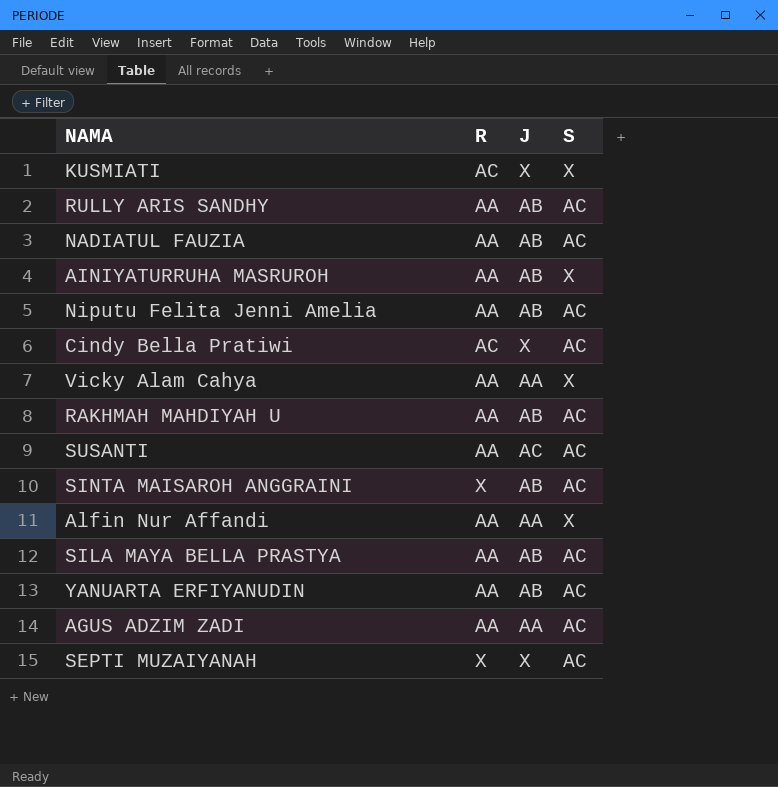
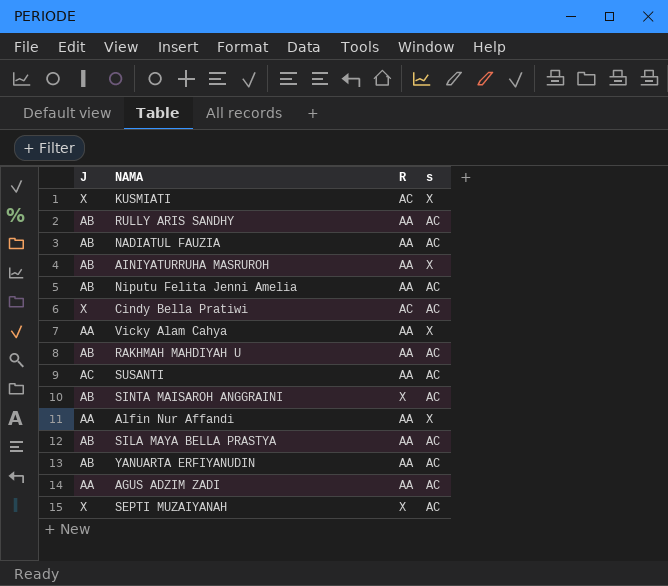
column J | position: 3 -> 1
column name: S -> s

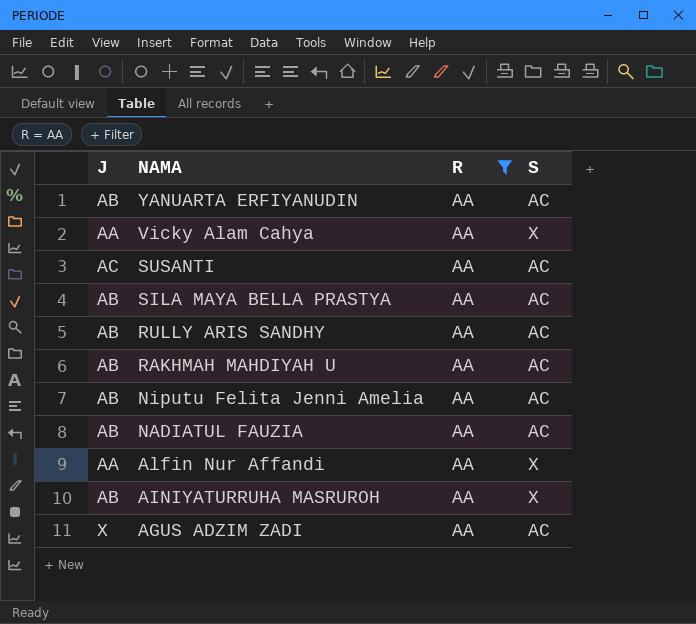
filter: none -> R = AA
row order: none -> NAMA descending
column name: s -> S
AGUS ADZIM ZADI | J: AA -> X

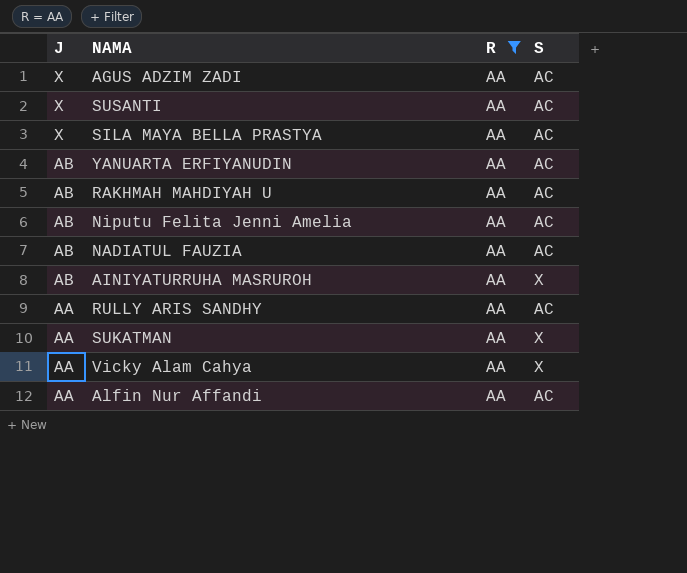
row order: NAMA descending -> J descending
SUSANTI | J: AC -> X
SILA MAYA BELLA PRASTYA | J: AB -> X
RULLY ARIS SANDHY | J: AB -> AA
row SUKATMAN: none -> AA | AA | X
Alfin Nur Affandi | S: X -> AC

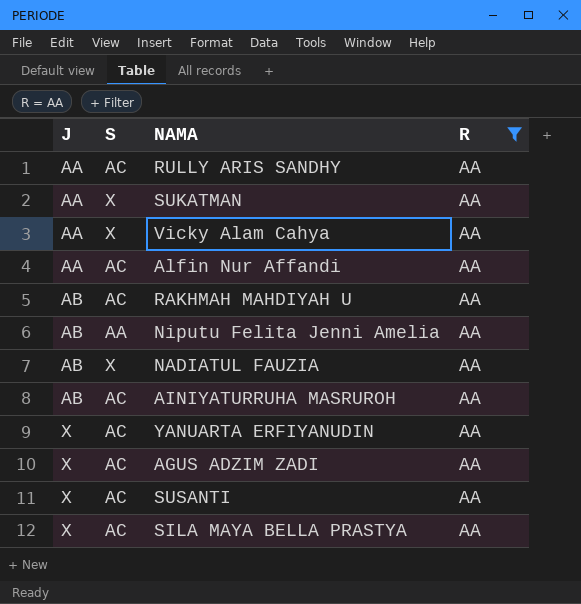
row order: J descending -> J ascending
column S | position: 4 -> 2
Niputu Felita Jenni Amelia | S: AC -> AA
NADIATUL FAUZIA | S: AC -> X
AINIYATURRUHA MASRUROH | S: X -> AC
YANUARTA ERFIYANUDIN | J: AB -> X

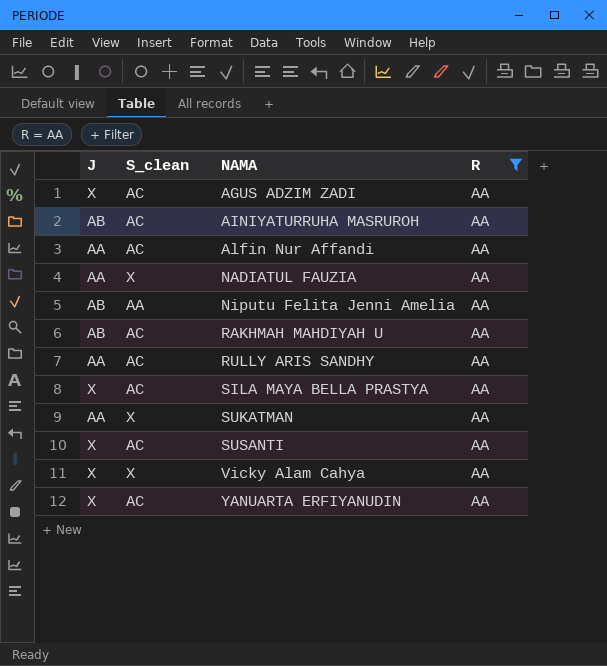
row order: J ascending -> NAMA ascending
column name: S -> S_clean
NADIATUL FAUZIA | J: AB -> AA
Vicky Alam Cahya | J: AA -> X

